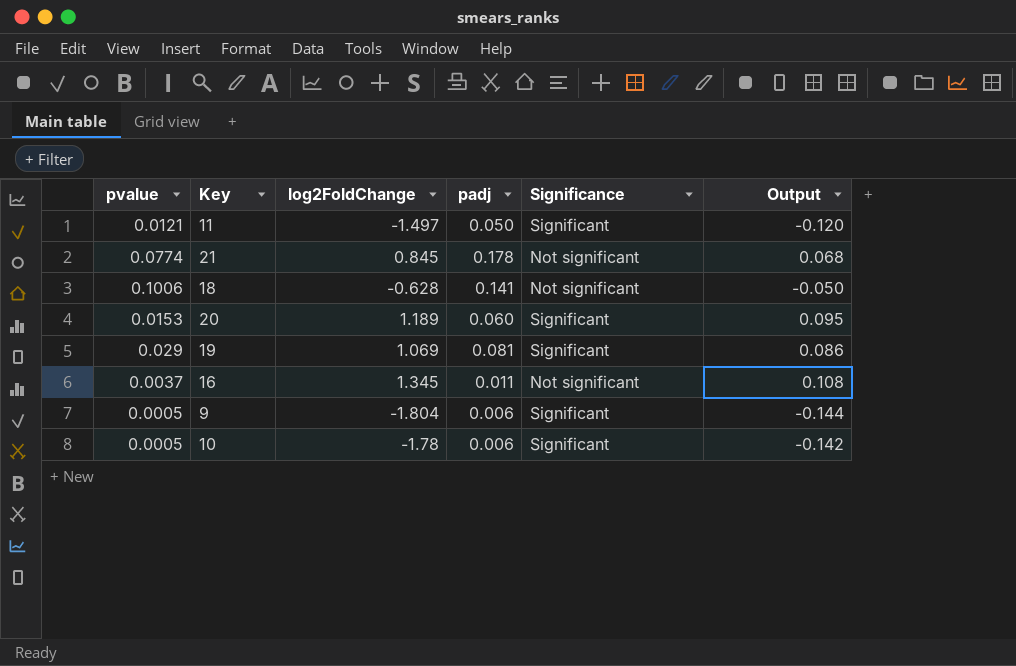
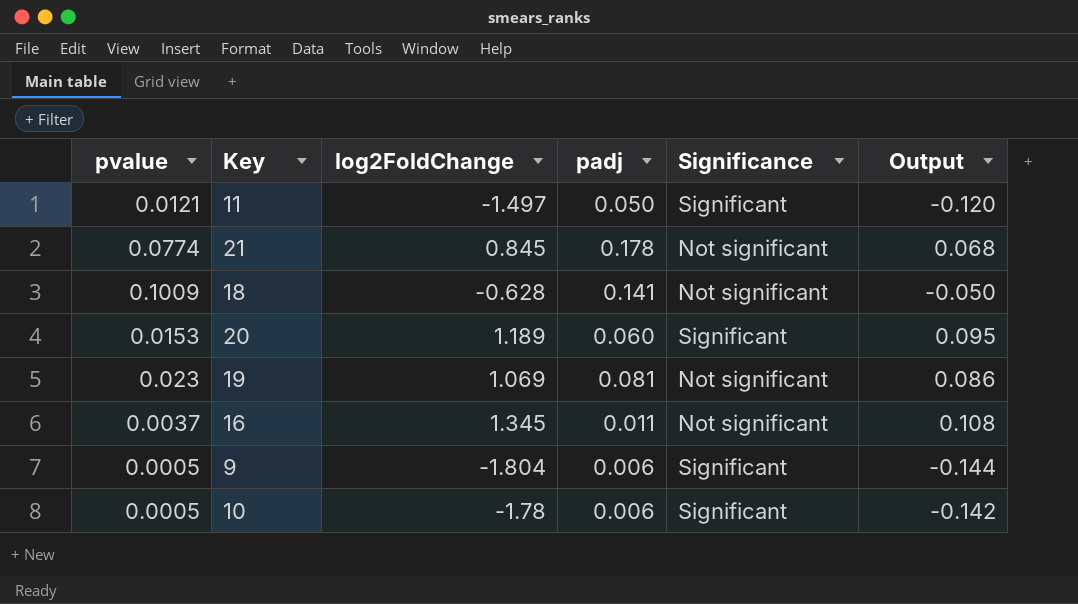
18 | pvalue: 0.1006 -> 0.1009
19 | pvalue: 0.029 -> 0.023
19 | Significance: Significant -> Not significant

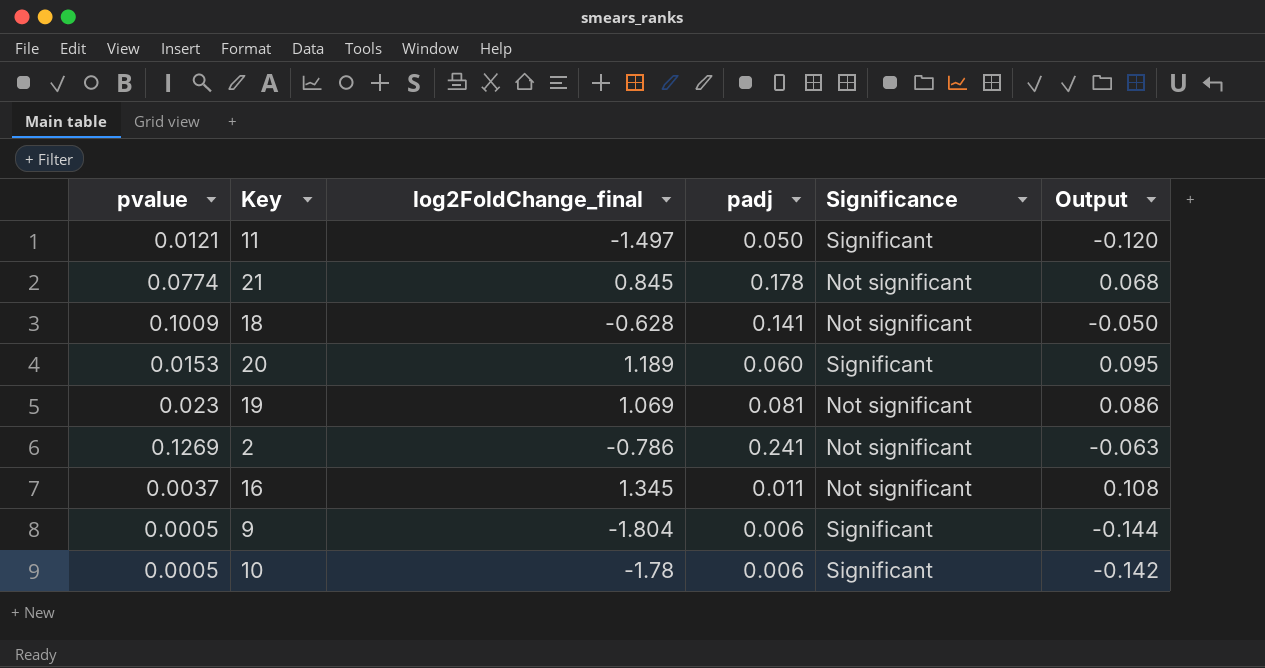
column name: log2FoldChange -> log2FoldChange_final
row 2: none -> 0.1269 | -0.786 | 0.241 | Not significant | -0.063

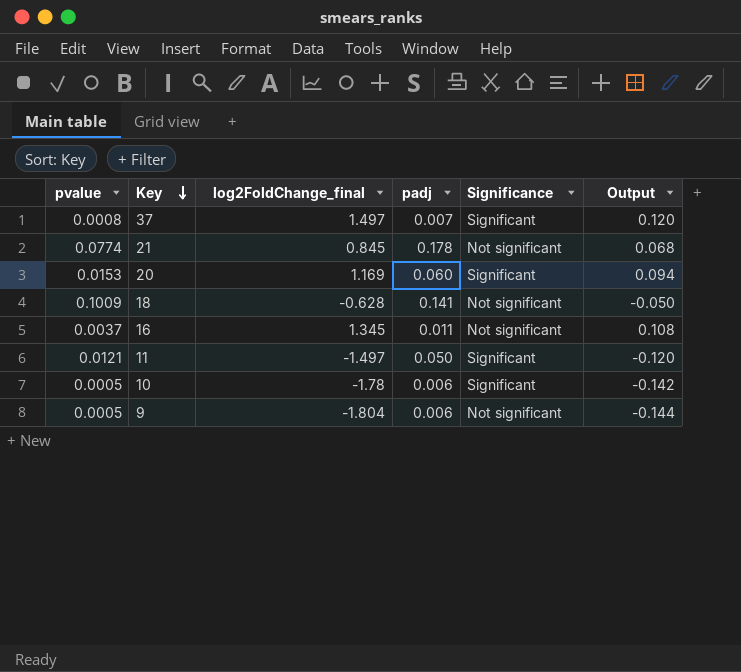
row order: none -> Key descending
row 19: 0.023 | 1.069 | 0.081 | Not significant | 0.086 -> none
row 2: 0.1269 | -0.786 | 0.241 | Not significant | -0.063 -> none
row 37: none -> 0.0008 | 1.497 | 0.007 | Significant | 0.120
20 | log2FoldChange_final: 1.189 -> 1.169
20 | Output: 0.095 -> 0.094
9 | Significance: Significant -> Not significant

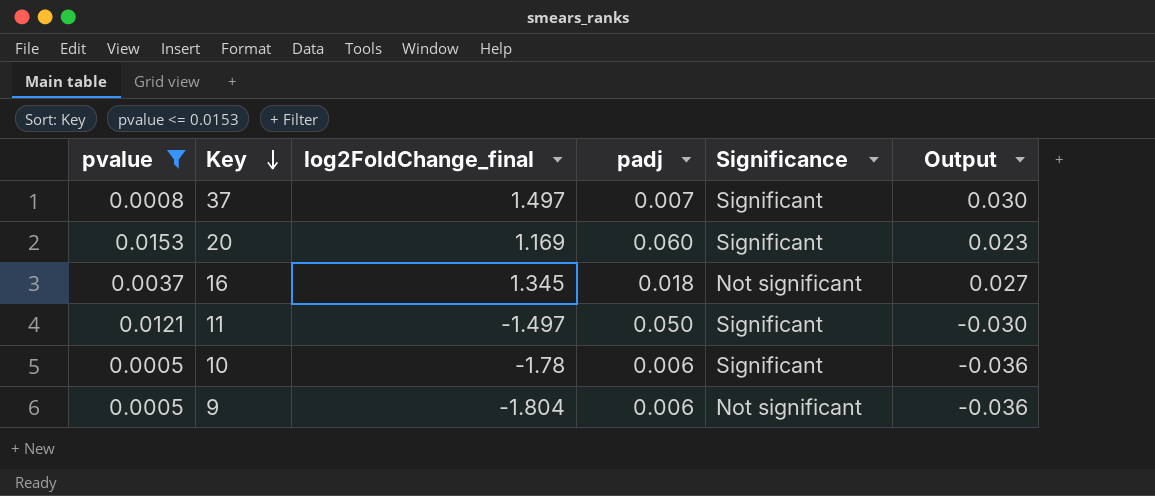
filter: none -> pvalue <= 0.0153
column Output | formula: [log2FoldChange_final] * 0.08 -> [log2FoldChange_final] * 0.02
16 | padj: 0.011 -> 0.018

